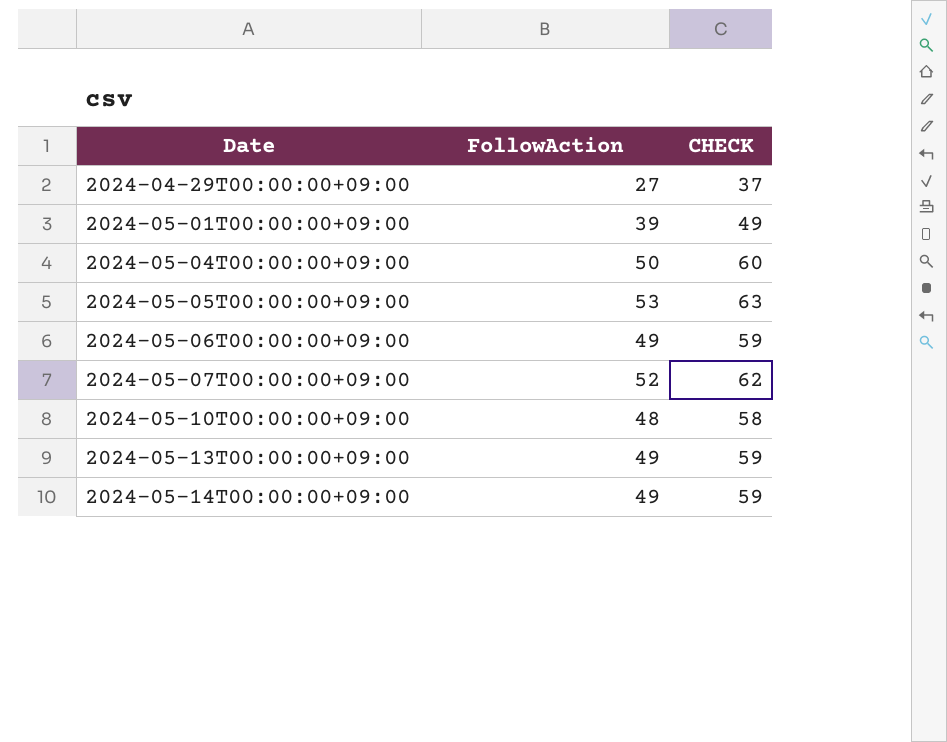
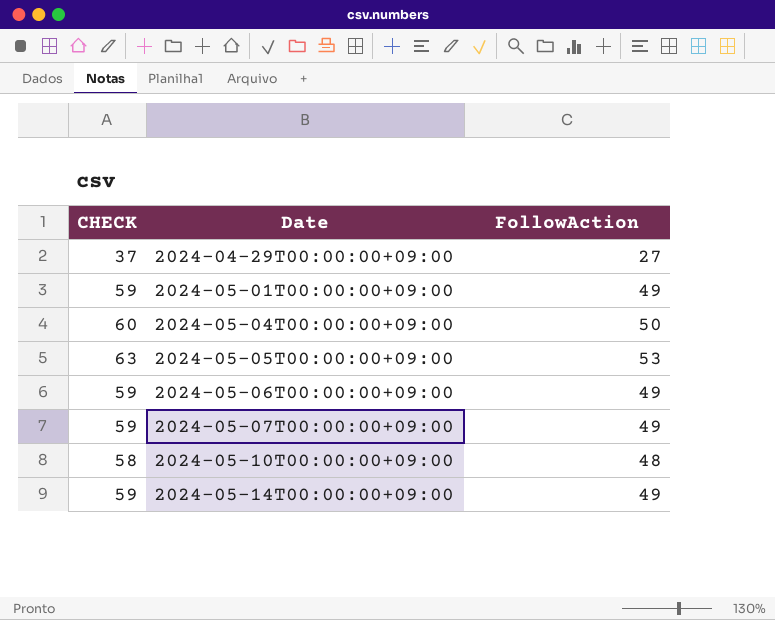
column CHECK | position: 3 -> 1
row 2024-05-13T00:00:00+09:00: 49 | 59 -> none
2024-05-01T00:00:00+09:00 | CHECK: 49 -> 59
2024-05-01T00:00:00+09:00 | FollowAction: 39 -> 49
2024-05-07T00:00:00+09:00 | CHECK: 62 -> 59
2024-05-07T00:00:00+09:00 | FollowAction: 52 -> 49

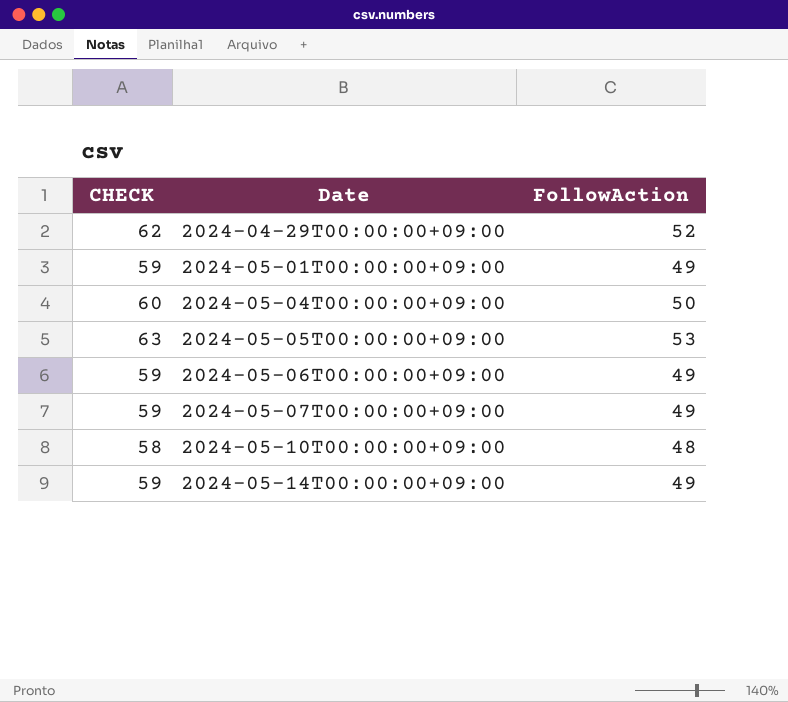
2024-04-29T00:00:00+09:00 | CHECK: 37 -> 62
2024-04-29T00:00:00+09:00 | FollowAction: 27 -> 52

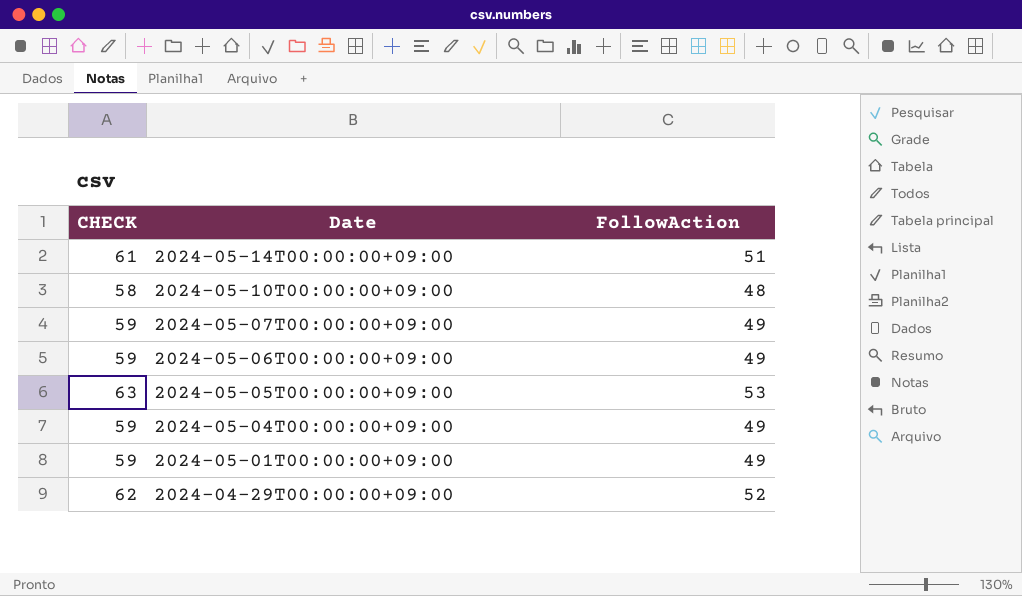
row order: Date ascending -> Date descending
2024-05-14T00:00:00+09:00 | CHECK: 59 -> 61
2024-05-14T00:00:00+09:00 | FollowAction: 49 -> 51
2024-05-04T00:00:00+09:00 | CHECK: 60 -> 59
2024-05-04T00:00:00+09:00 | FollowAction: 50 -> 49

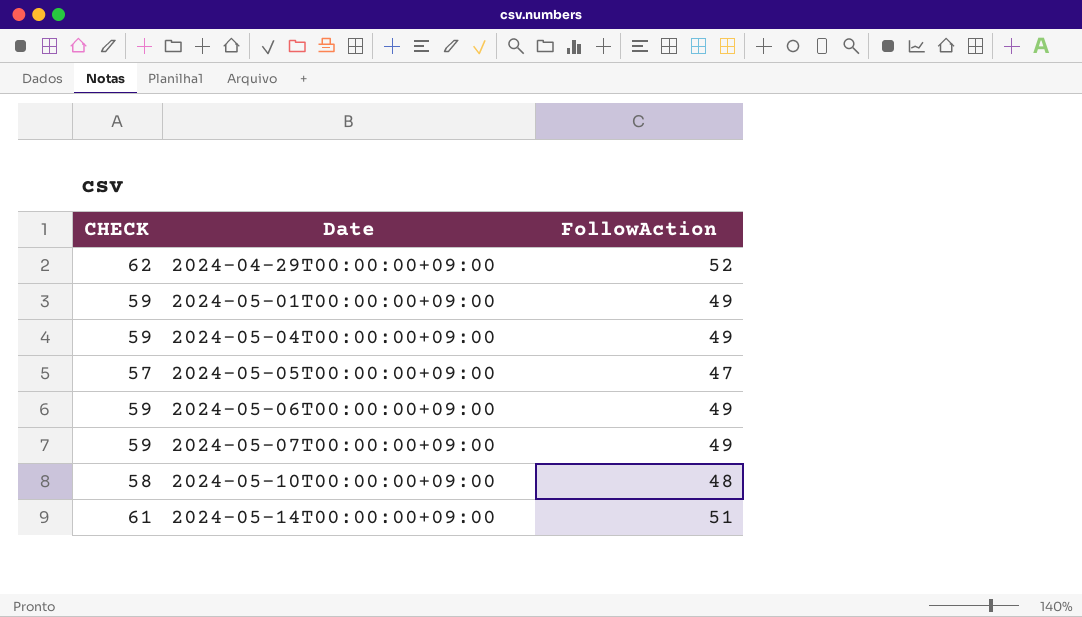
row order: Date descending -> Date ascending
2024-05-05T00:00:00+09:00 | CHECK: 63 -> 57
2024-05-05T00:00:00+09:00 | FollowAction: 53 -> 47

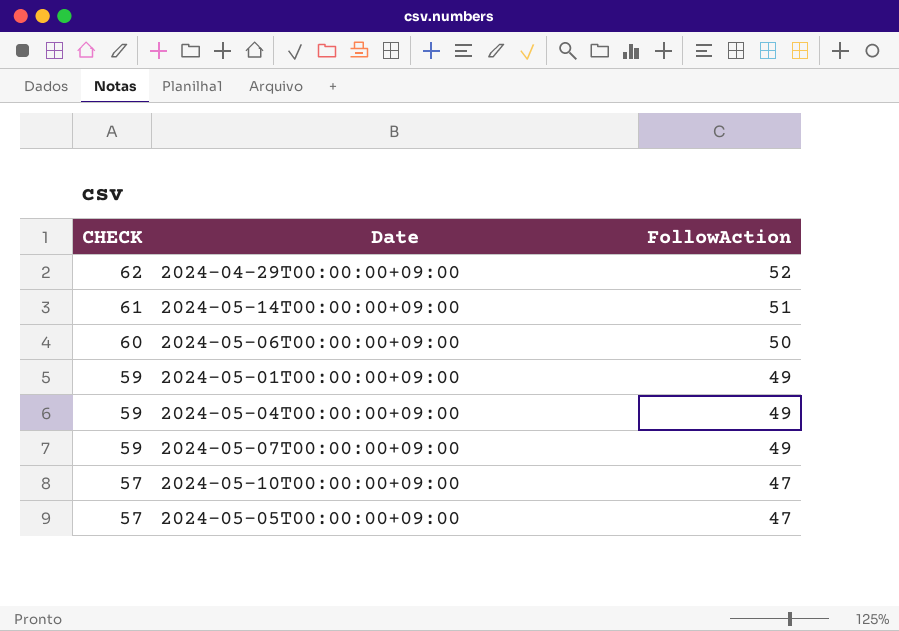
row order: Date ascending -> CHECK descending
2024-05-06T00:00:00+09:00 | CHECK: 59 -> 60
2024-05-06T00:00:00+09:00 | FollowAction: 49 -> 50
2024-05-10T00:00:00+09:00 | CHECK: 58 -> 57
2024-05-10T00:00:00+09:00 | FollowAction: 48 -> 47

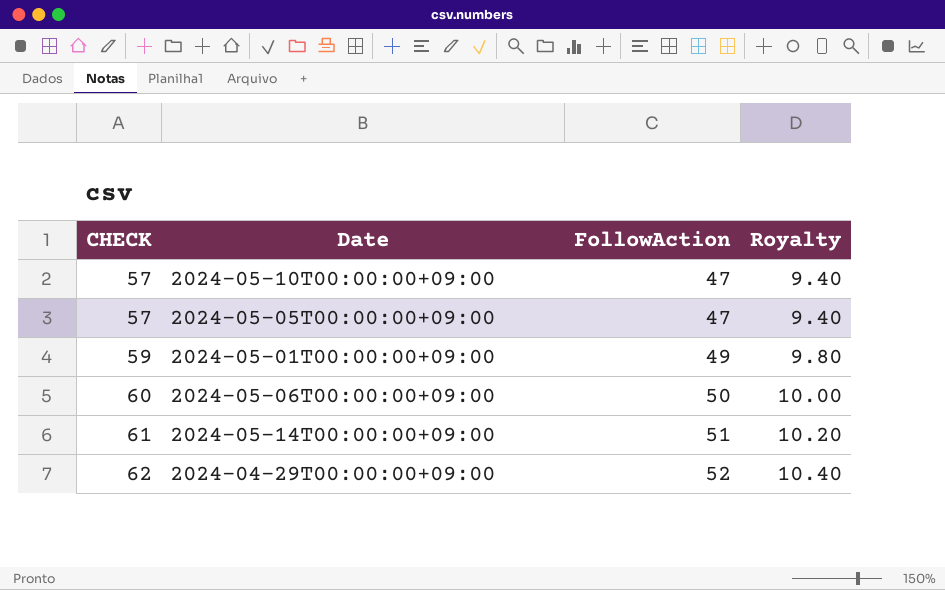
row order: CHECK descending -> CHECK ascending
column Royalty | formula: none -> [FollowAction] * 0.2
row 2024-05-04T00:00:00+09:00: 59 | 49 -> none
row 2024-05-07T00:00:00+09:00: 59 | 49 -> none

